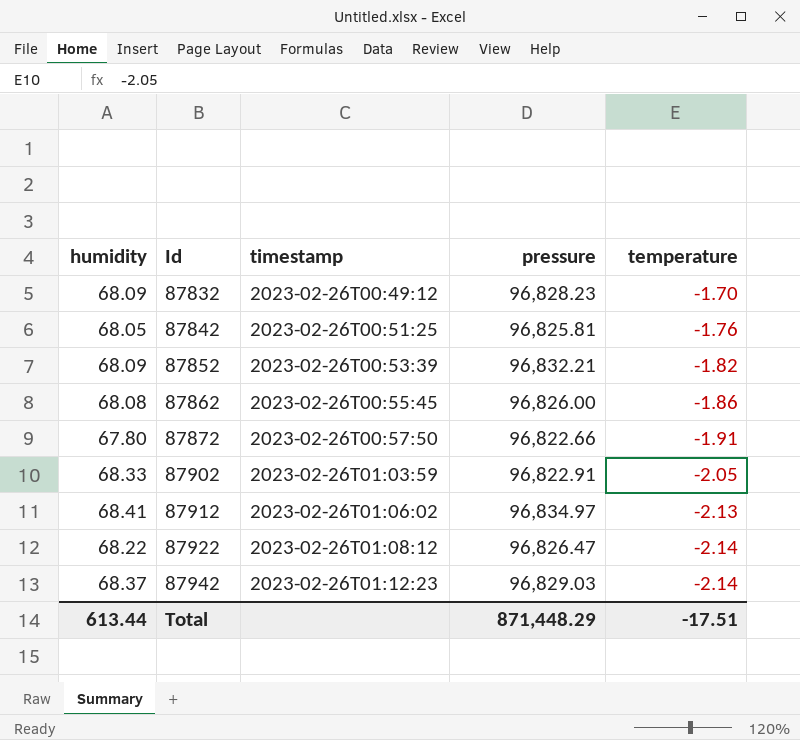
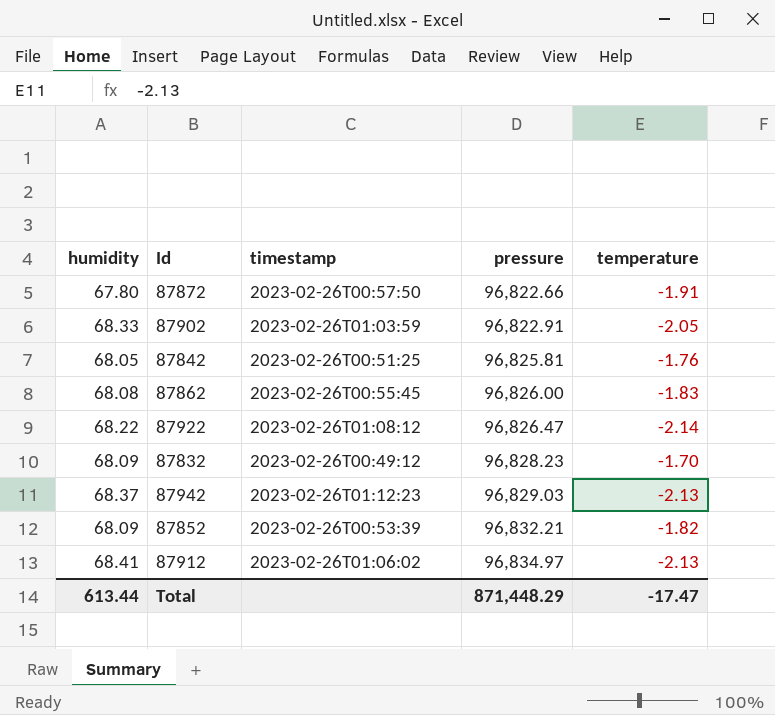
row order: Id ascending -> pressure ascending
87862 | temperature: -1.86 -> -1.83
87942 | temperature: -2.14 -> -2.13
Total | temperature: -17.51 -> -17.47

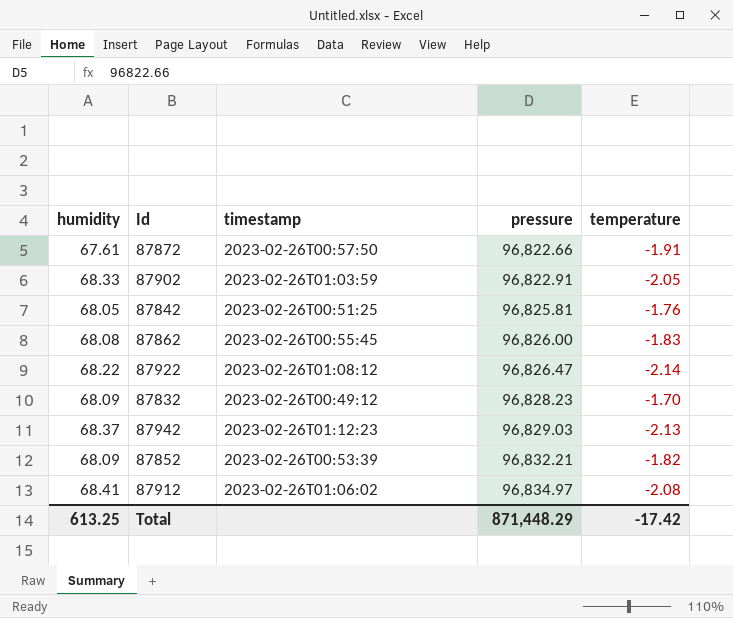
87872 | humidity: 67.80 -> 67.61
87912 | temperature: -2.13 -> -2.08
Total | humidity: 613.44 -> 613.25
Total | temperature: -17.47 -> -17.42

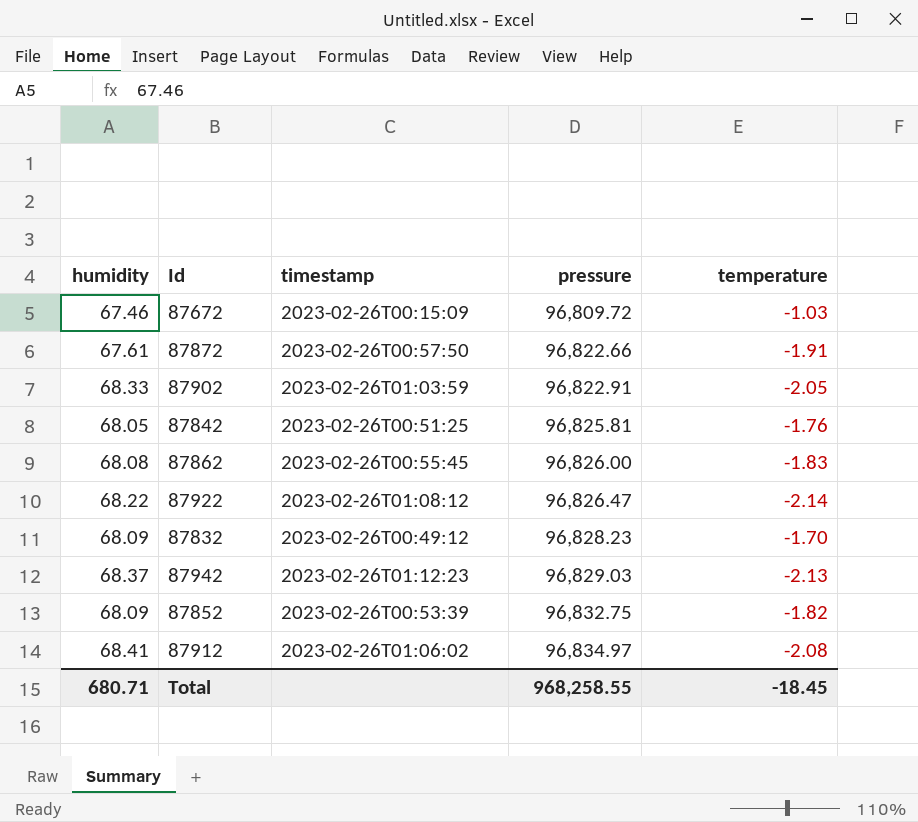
row 87672: none -> 67.46 | 2023-02-26T00:15:09 | 96,809.72 | -1.03
87852 | pressure: 96,832.21 -> 96,832.75
Total | humidity: 613.25 -> 680.71
Total | pressure: 871,448.29 -> 968,258.55
Total | temperature: -17.42 -> -18.45

